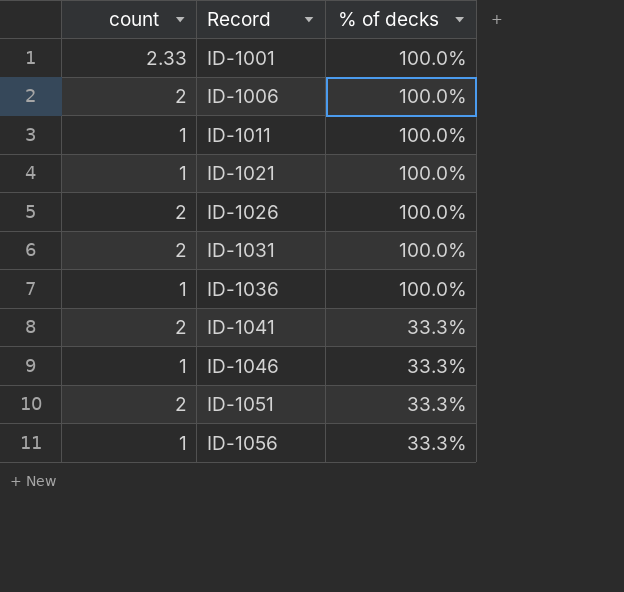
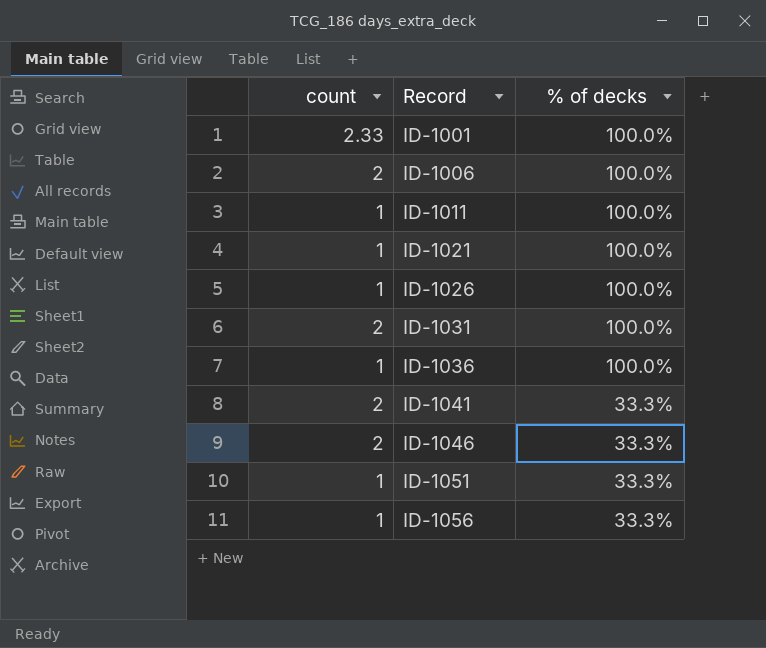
ID-1026 | count: 2 -> 1
ID-1046 | count: 1 -> 2
ID-1051 | count: 2 -> 1

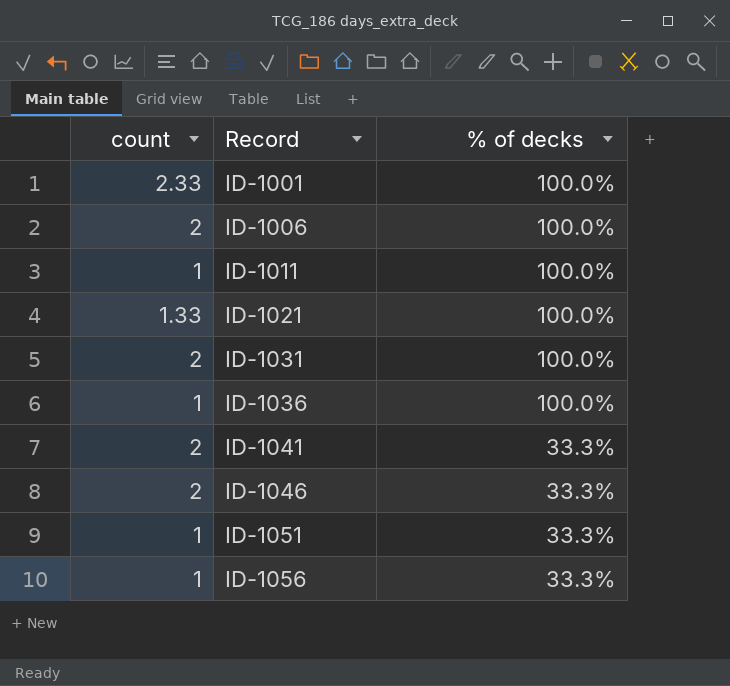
row ID-1026: 1 | 100.0% -> none
ID-1021 | count: 1 -> 1.33

